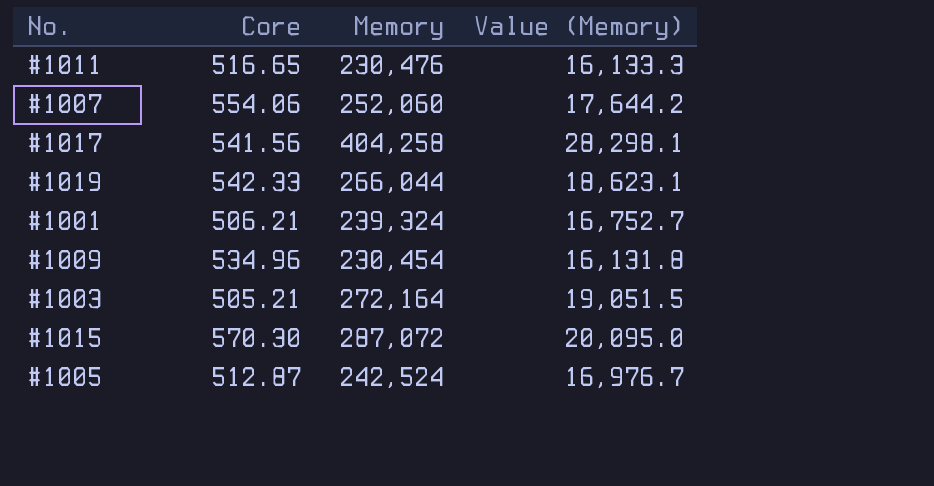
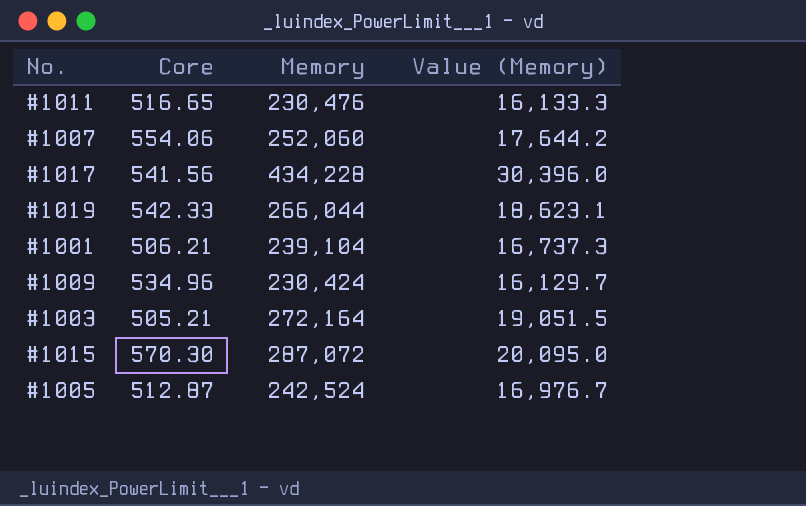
#1017 | Memory: 404,258 -> 434,228
#1017 | Value (Memory): 28,298.1 -> 30,396.0
#1001 | Memory: 239,324 -> 239,104
#1001 | Value (Memory): 16,752.7 -> 16,737.3
#1009 | Memory: 230,454 -> 230,424
#1009 | Value (Memory): 16,131.8 -> 16,129.7

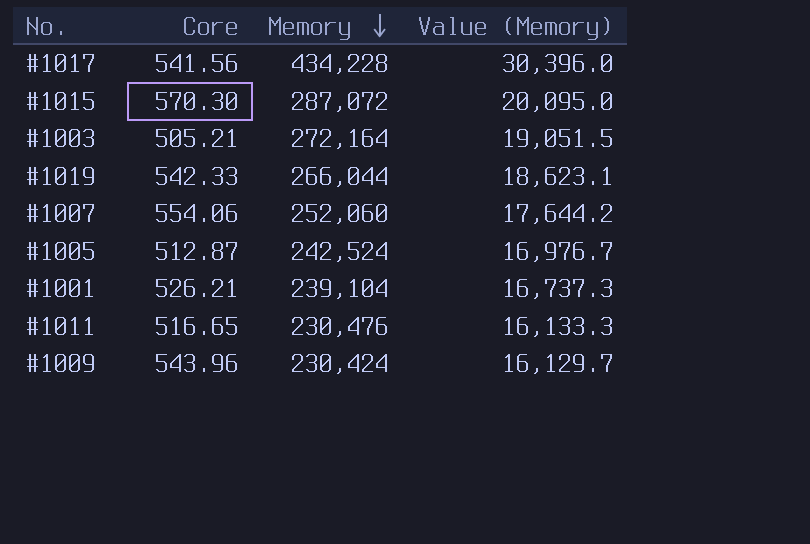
row order: none -> Memory descending
#1001 | Core: 506.21 -> 526.21
#1009 | Core: 534.96 -> 543.96

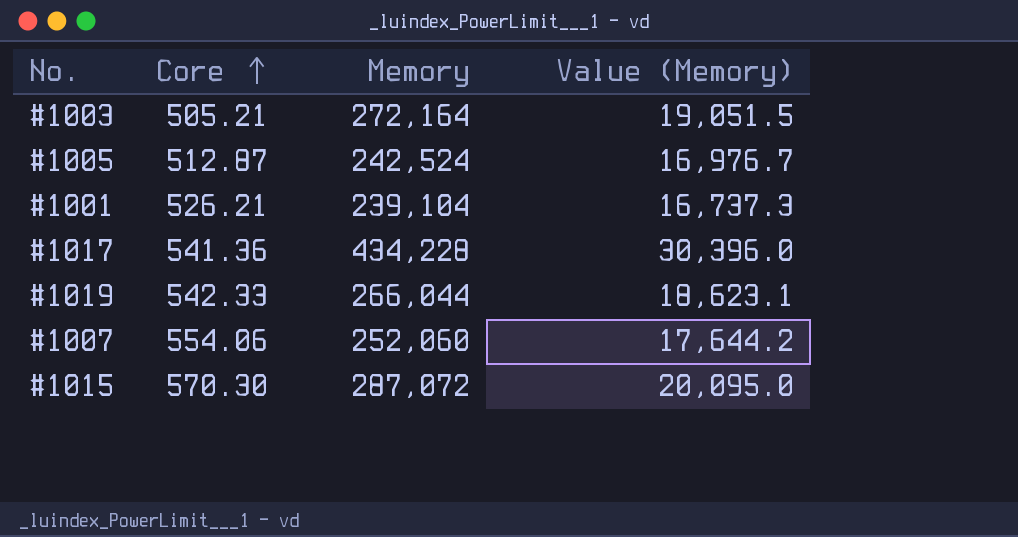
row order: Memory descending -> Core ascending
row #1011: 516.65 | 230,476 | 16,133.3 -> none
row #1009: 543.96 | 230,424 | 16,129.7 -> none
#1017 | Core: 541.56 -> 541.36

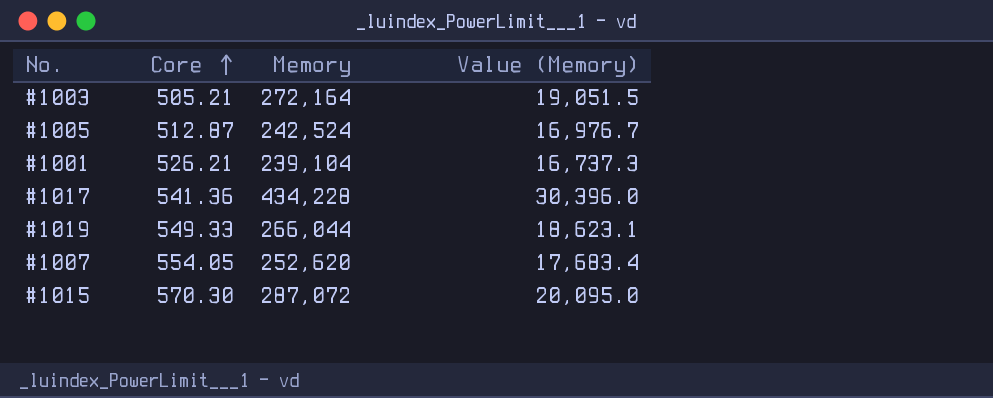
#1019 | Core: 542.33 -> 549.33
#1007 | Core: 554.06 -> 554.05
#1007 | Memory: 252,060 -> 252,620
#1007 | Value (Memory): 17,644.2 -> 17,683.4

